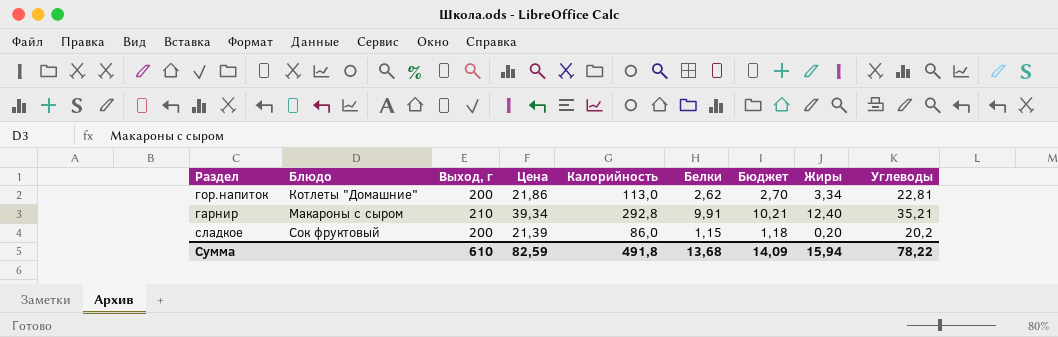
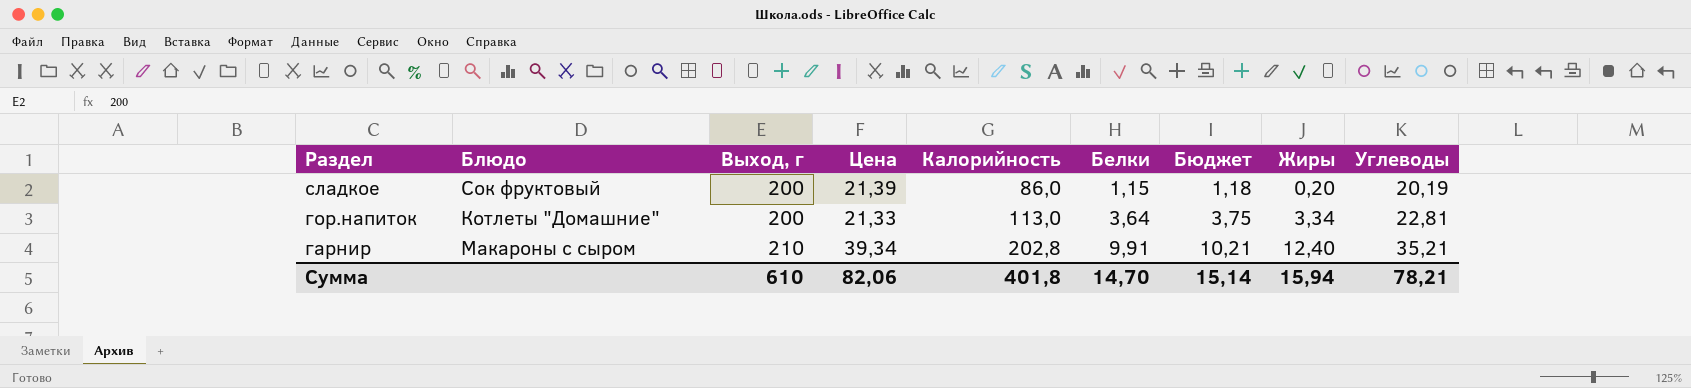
row order: Блюдо ascending -> Раздел descending
сладкое | Углеводы: 20,2 -> 20,19
гор.напиток | Цена: 21,86 -> 21,33
гор.напиток | Белки: 2,62 -> 3,64
гор.напиток | Бюджет: 2,70 -> 3,75
гарнир | Калорийность: 292,8 -> 202,8
Сумма | Цена: 82,59 -> 82,06
Сумма | Калорийность: 491,8 -> 401,8
Сумма | Белки: 13,68 -> 14,70
Сумма | Бюджет: 14,09 -> 15,14
Сумма | Углеводы: 78,22 -> 78,21

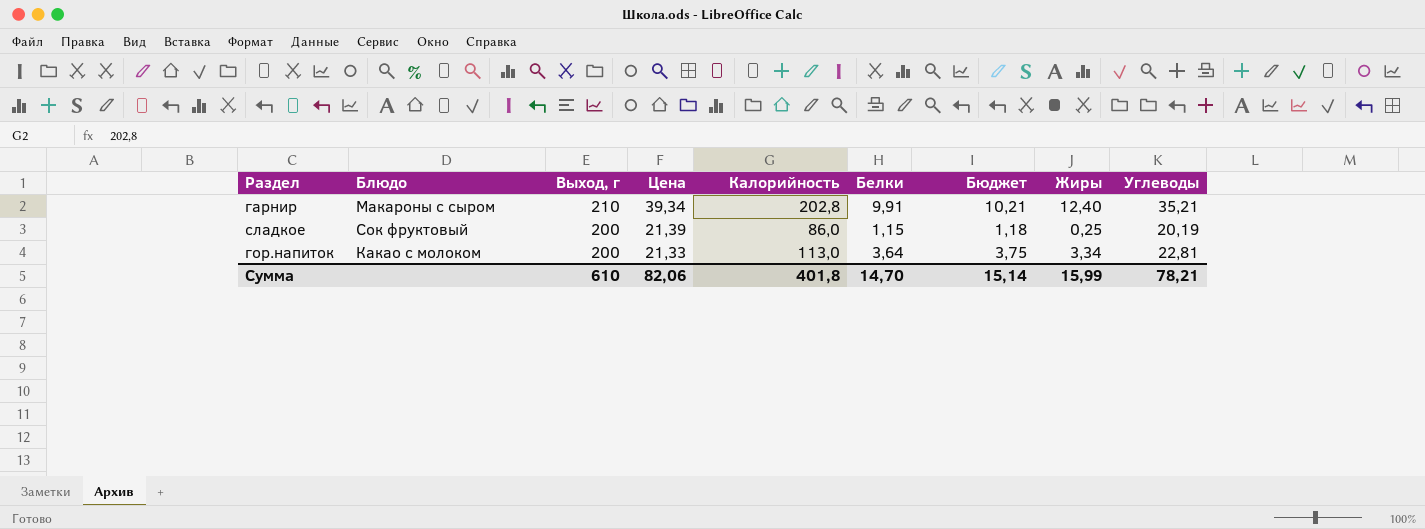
row order: Раздел descending -> Выход, г descending
сладкое | Жиры: 0,20 -> 0,25
гор.напиток | Блюдо: Котлеты "Домашние" -> Какао с молоком
Сумма | Жиры: 15,94 -> 15,99

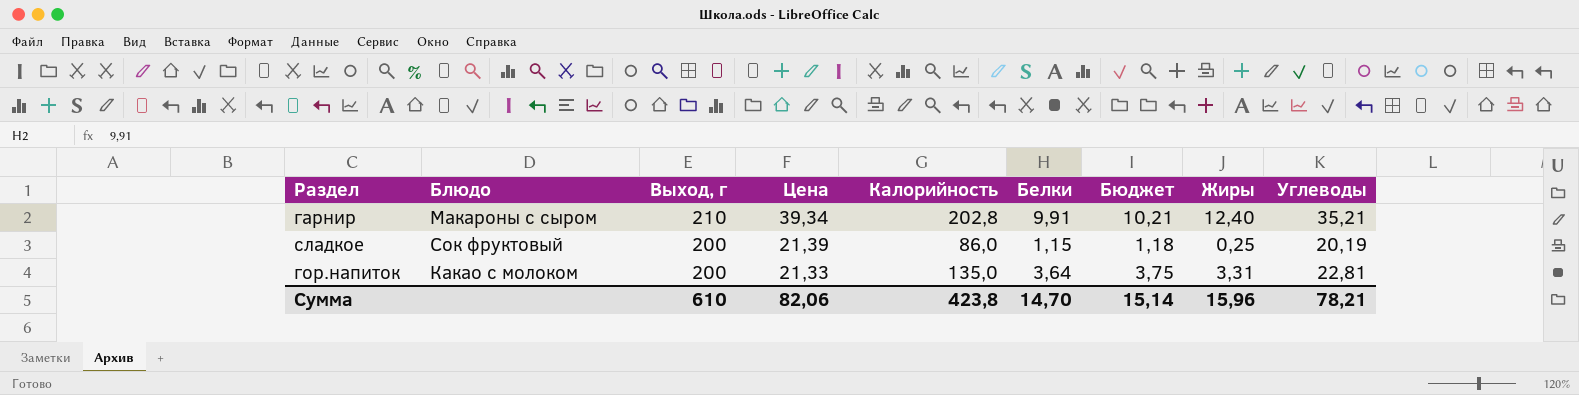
гор.напиток | Калорийность: 113,0 -> 135,0
гор.напиток | Жиры: 3,34 -> 3,31
Сумма | Калорийность: 401,8 -> 423,8
Сумма | Жиры: 15,99 -> 15,96

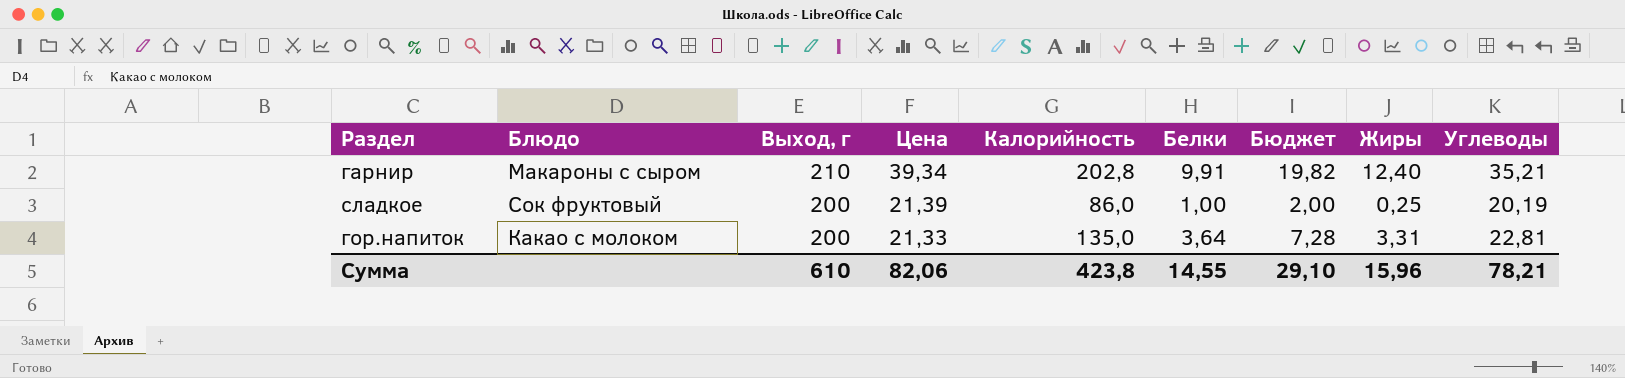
column Бюджет | formula: [Белки] * 1,03 -> [Белки] * 2
сладкое | Белки: 1,15 -> 1,00
Сумма | Белки: 14,70 -> 14,55
Сумма | Бюджет: 15,14 -> 29,10

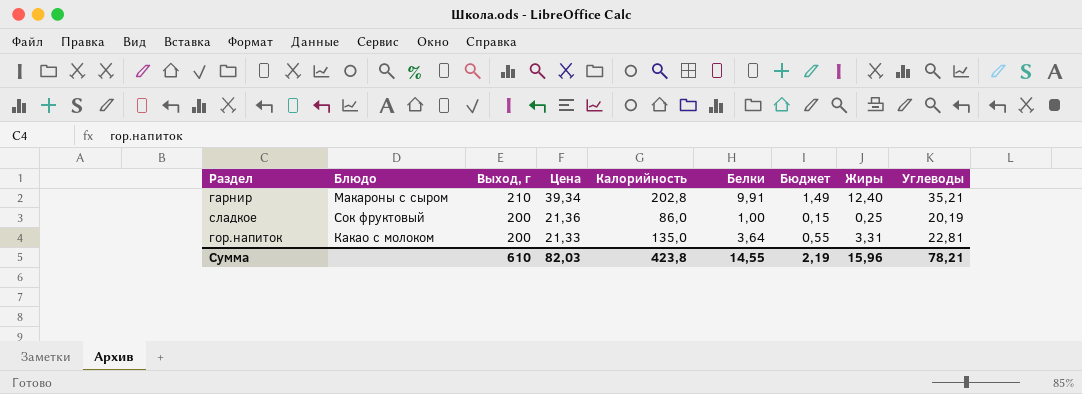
column Бюджет | formula: [Белки] * 2 -> [Белки] * 0,15
сладкое | Цена: 21,39 -> 21,36
Сумма | Цена: 82,06 -> 82,03
Сумма | Бюджет: 29,10 -> 2,19

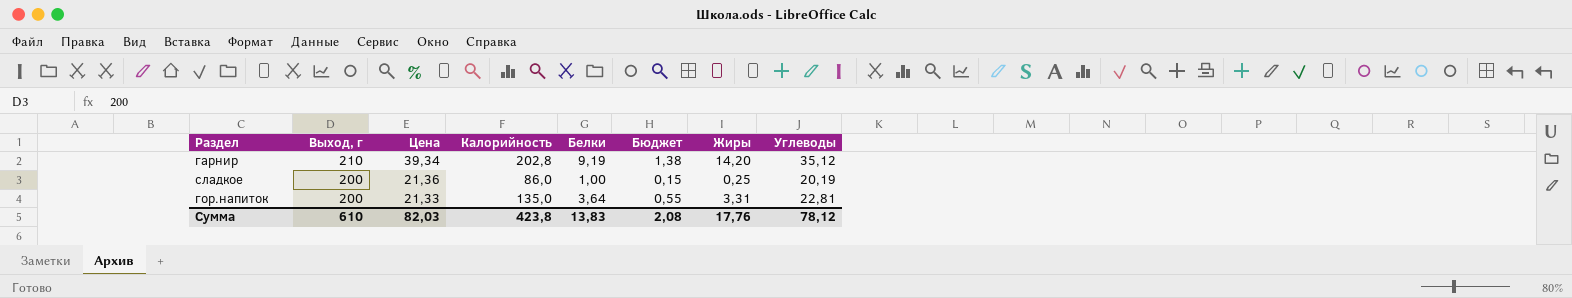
column Блюдо | position: 2 -> none
гарнир | Белки: 9,91 -> 9,19
гарнир | Бюджет: 1,49 -> 1,38
гарнир | Жиры: 12,40 -> 14,20
гарнир | Углеводы: 35,21 -> 35,12
Сумма | Белки: 14,55 -> 13,83
Сумма | Бюджет: 2,19 -> 2,08
Сумма | Жиры: 15,96 -> 17,76
Сумма | Углеводы: 78,21 -> 78,12

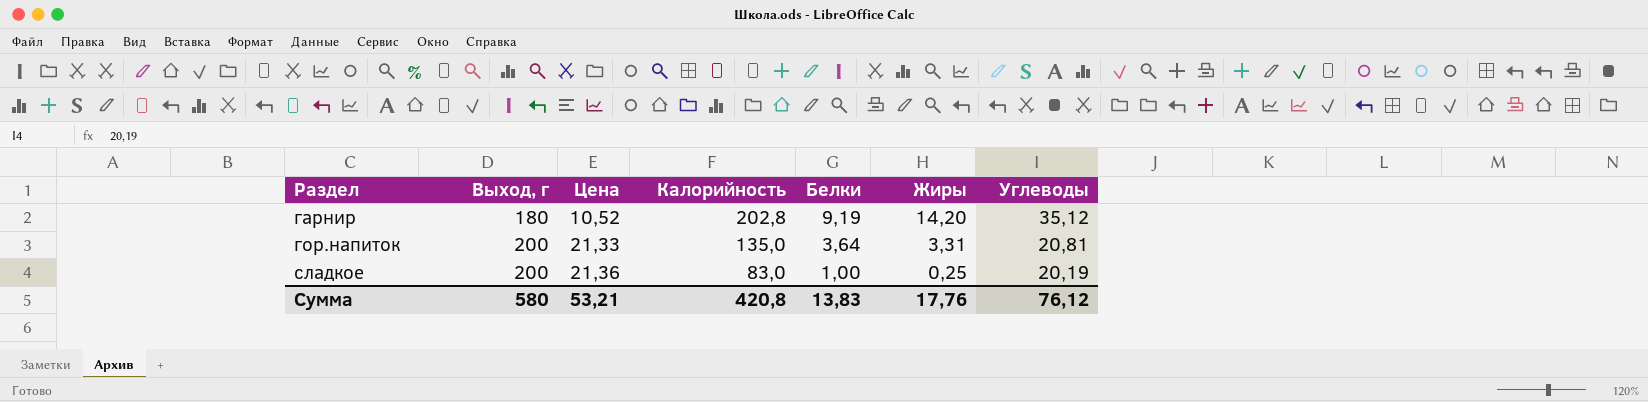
row order: Выход, г descending -> Раздел ascending
column Бюджет | formula: [Белки] * 0,15 -> none
гарнир | Выход, г: 210 -> 180
гарнир | Цена: 39,34 -> 10,52
гор.напиток | Углеводы: 22,81 -> 20,81
сладкое | Калорийность: 86,0 -> 83,0
Сумма | Выход, г: 610 -> 580
Сумма | Цена: 82,03 -> 53,21
Сумма | Калорийность: 423,8 -> 420,8
Сумма | Углеводы: 78,12 -> 76,12

